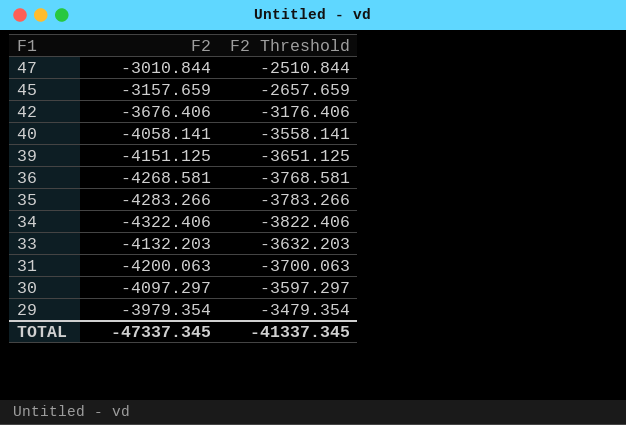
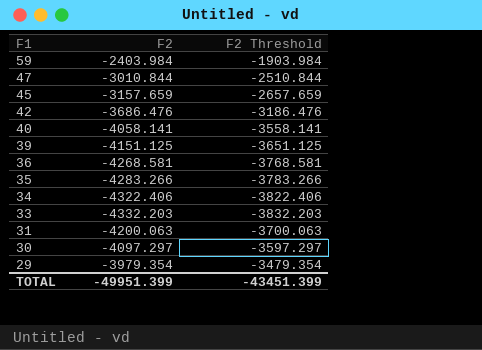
row 59: none -> -2403.984 | -1903.984
42 | F2: -3676.406 -> -3686.476
42 | F2 Threshold: -3176.406 -> -3186.476
33 | F2: -4132.203 -> -4332.203
33 | F2 Threshold: -3632.203 -> -3832.203
TOTAL | F2: -47337.345 -> -49951.399
TOTAL | F2 Threshold: -41337.345 -> -43451.399

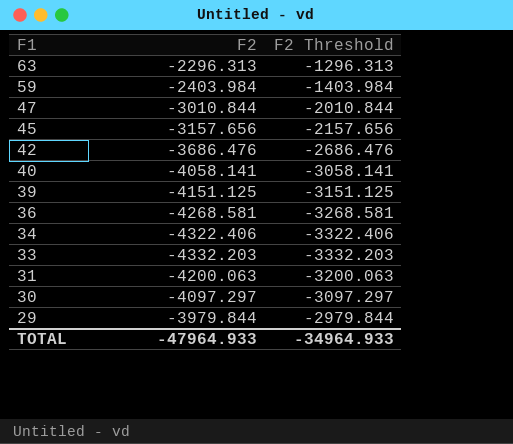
column F2 Threshold | formula: [F2] + 500 -> [F2] + 1000
row 35: -4283.266 | -3783.266 -> none
row 63: none -> -2296.313 | -1296.313
45 | F2: -3157.659 -> -3157.656
29 | F2: -3979.354 -> -3979.844
TOTAL | F2: -49951.399 -> -47964.933
TOTAL | F2 Threshold: -43451.399 -> -34964.933

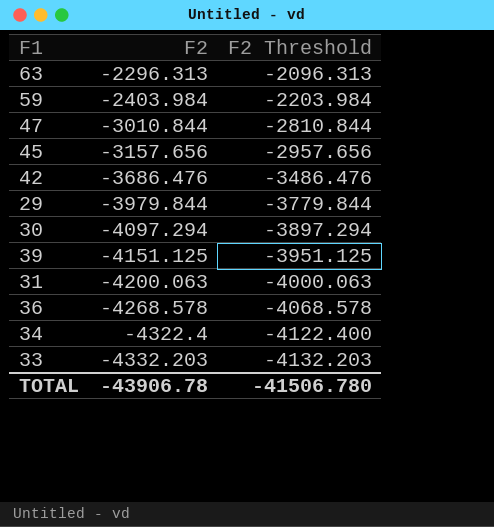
row order: F1 descending -> F2 descending
column F2 Threshold | formula: [F2] + 1000 -> [F2] + 200
row 40: -4058.141 | -3058.141 -> none
30 | F2: -4097.297 -> -4097.294
36 | F2: -4268.581 -> -4268.578
34 | F2: -4322.406 -> -4322.4
TOTAL | F2: -47964.933 -> -43906.78
TOTAL | F2 Threshold: -34964.933 -> -41506.780

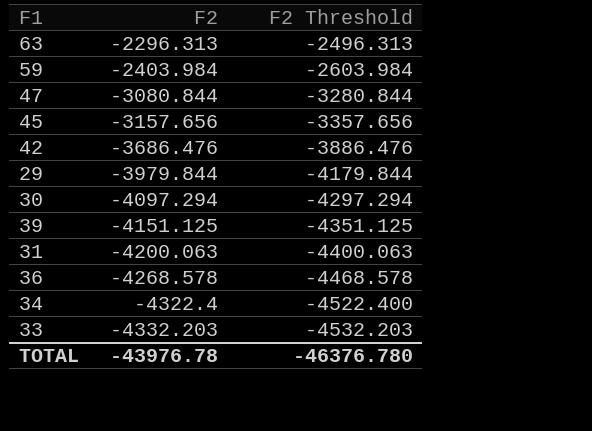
column F2 Threshold | formula: [F2] + 200 -> [F2] - 200
47 | F2: -3010.844 -> -3080.844
TOTAL | F2: -43906.78 -> -43976.78
TOTAL | F2 Threshold: -41506.780 -> -46376.780

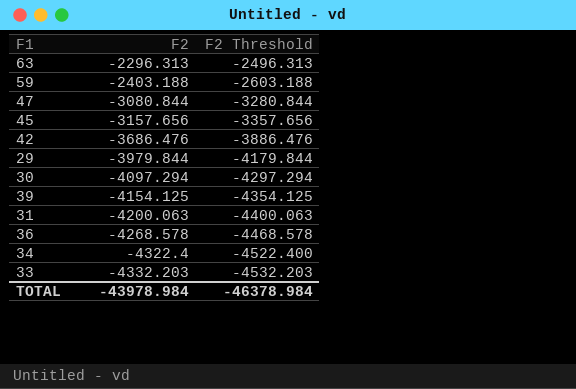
59 | F2: -2403.984 -> -2403.188
59 | F2 Threshold: -2603.984 -> -2603.188
39 | F2: -4151.125 -> -4154.125
39 | F2 Threshold: -4351.125 -> -4354.125
TOTAL | F2: -43976.78 -> -43978.984
TOTAL | F2 Threshold: -46376.780 -> -46378.984

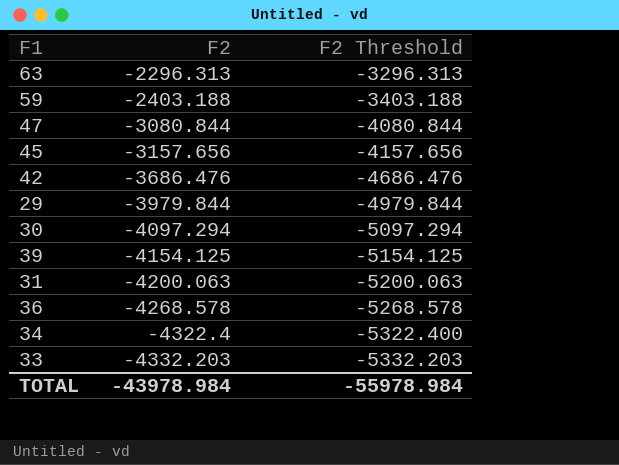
column F2 Threshold | formula: [F2] - 200 -> [F2] - 1000
TOTAL | F2 Threshold: -46378.984 -> -55978.984

